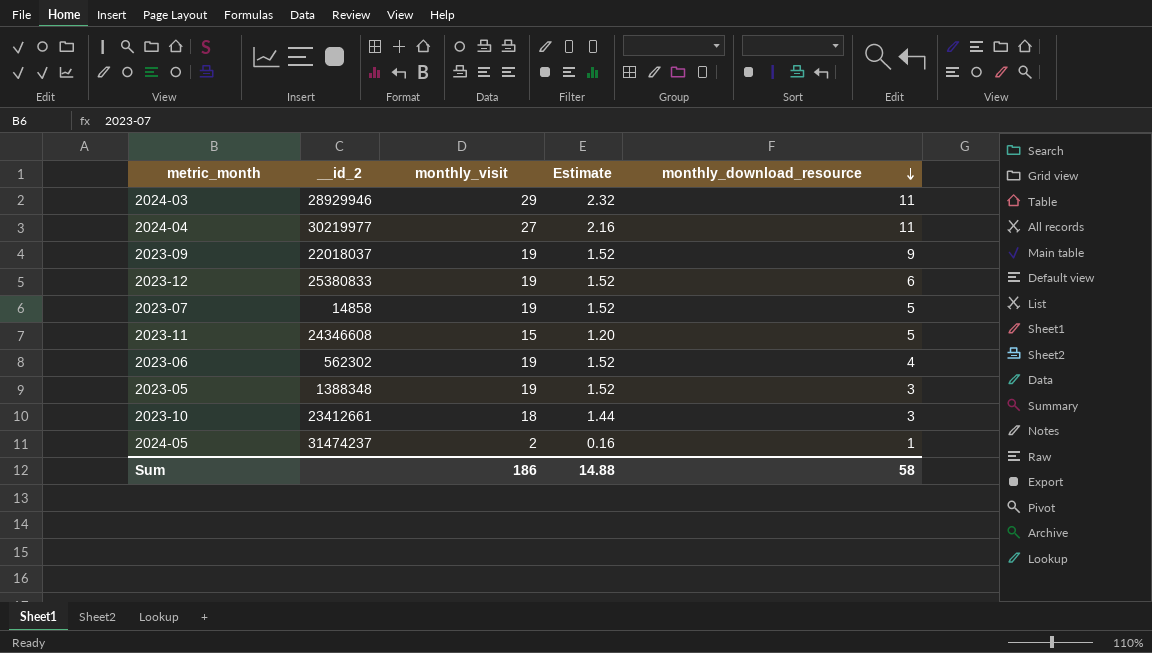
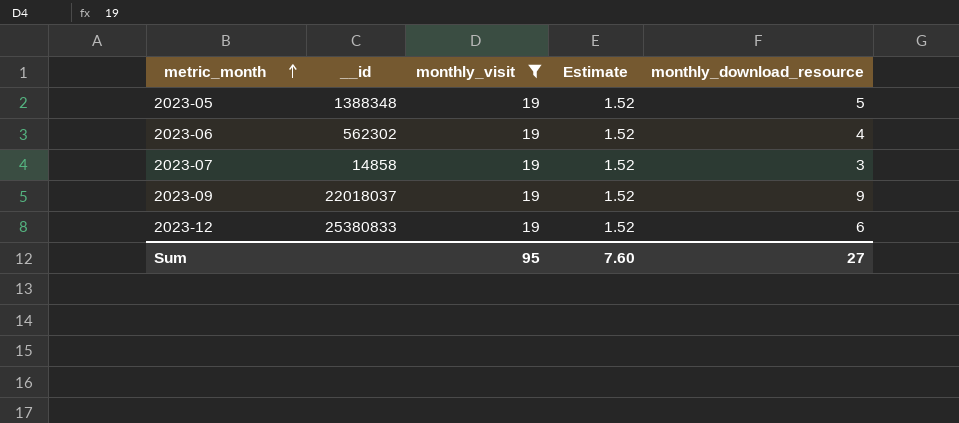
filter: none -> monthly_visit = 19
row order: monthly_download_resource descending -> metric_month ascending
column name: __id_2 -> __id
2023-05 | monthly_download_resource: 3 -> 5
2023-07 | monthly_download_resource: 5 -> 3
Sum | monthly_visit: 186 -> 95
Sum | Estimate: 14.88 -> 7.60
Sum | monthly_download_resource: 58 -> 27

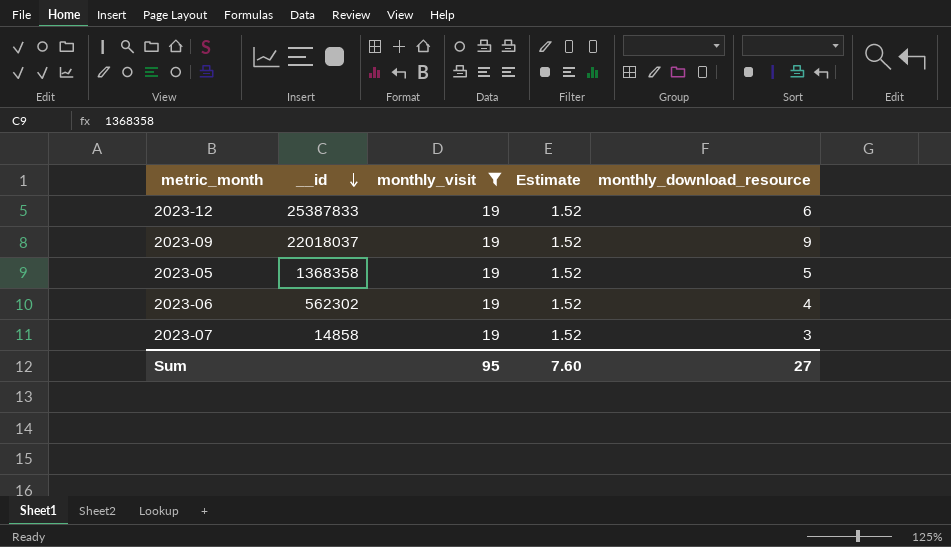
row order: metric_month ascending -> __id descending
2023-12 | __id: 25380833 -> 25387833
2023-05 | __id: 1388348 -> 1368358

